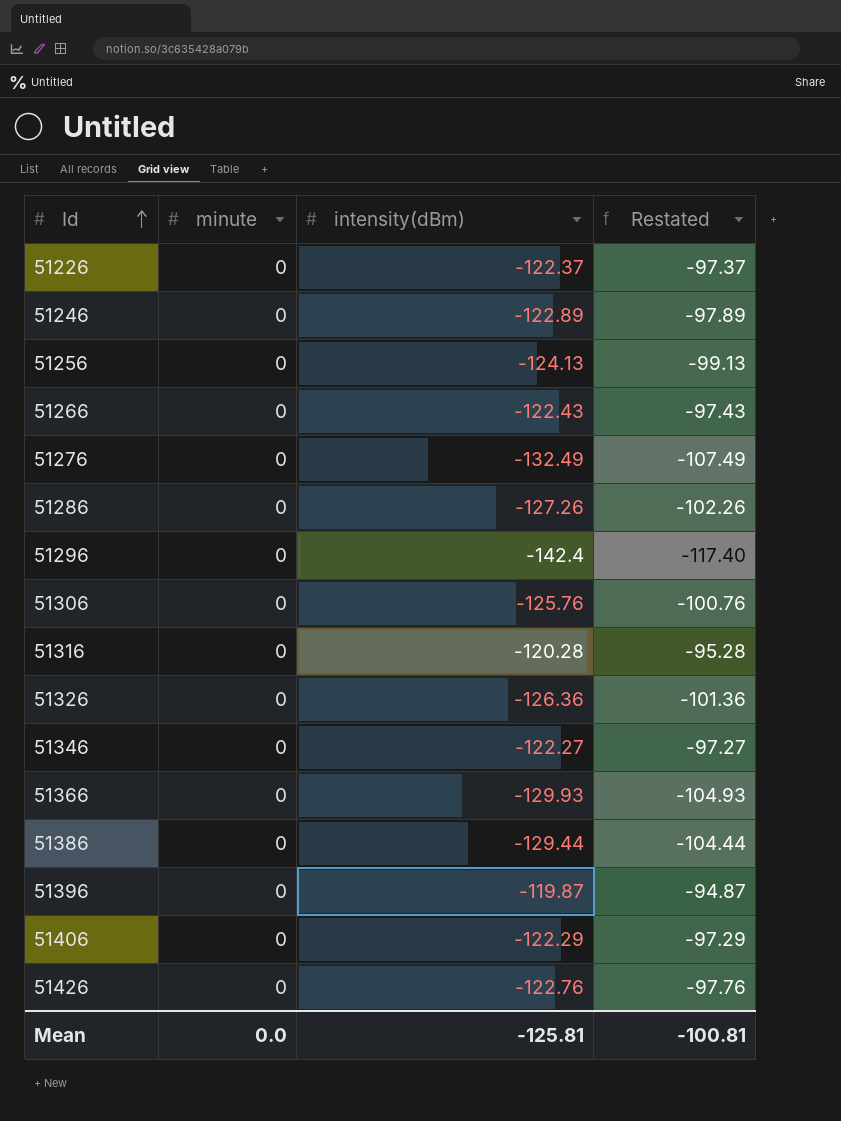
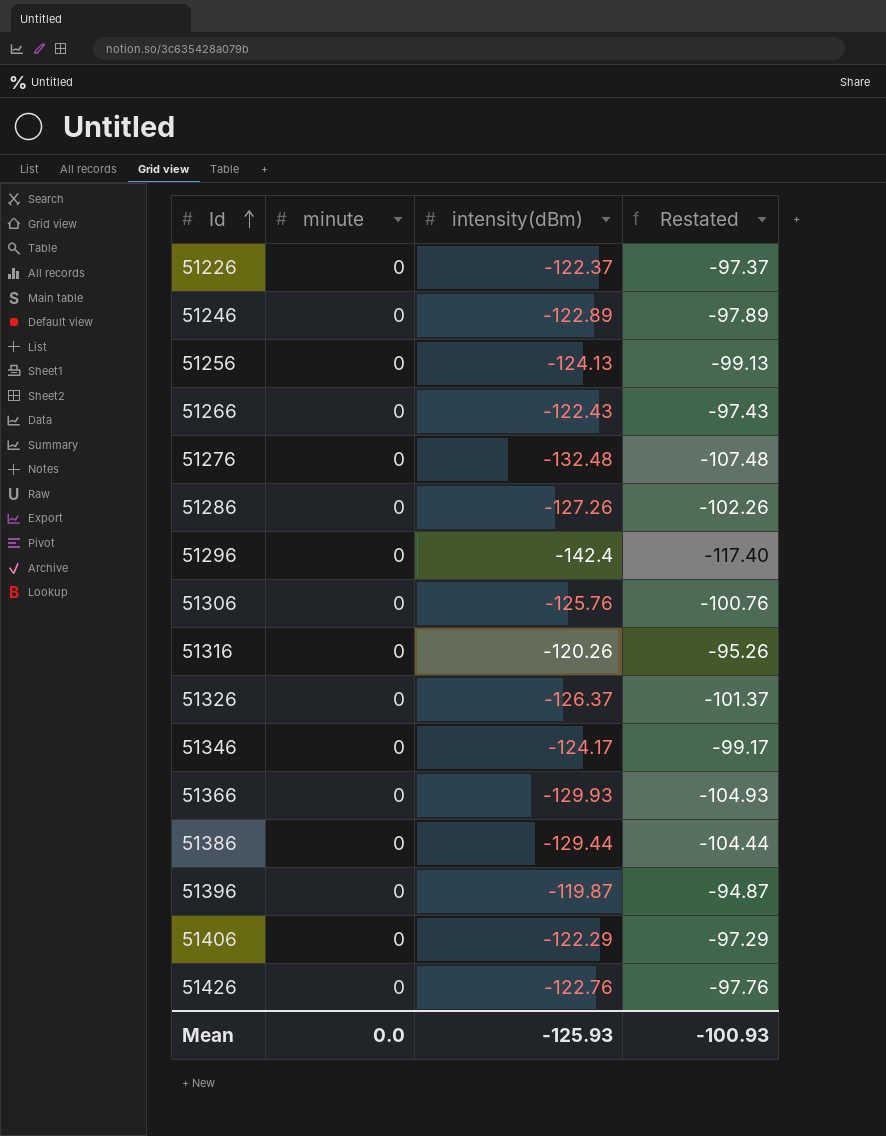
51276 | intensity(dBm): -132.49 -> -132.48
51276 | Restated: -107.49 -> -107.48
51316 | intensity(dBm): -120.28 -> -120.26
51316 | Restated: -95.28 -> -95.26
51326 | intensity(dBm): -126.36 -> -126.37
51326 | Restated: -101.36 -> -101.37
51346 | intensity(dBm): -122.27 -> -124.17
51346 | Restated: -97.27 -> -99.17
Mean | intensity(dBm): -125.81 -> -125.93
Mean | Restated: -100.81 -> -100.93

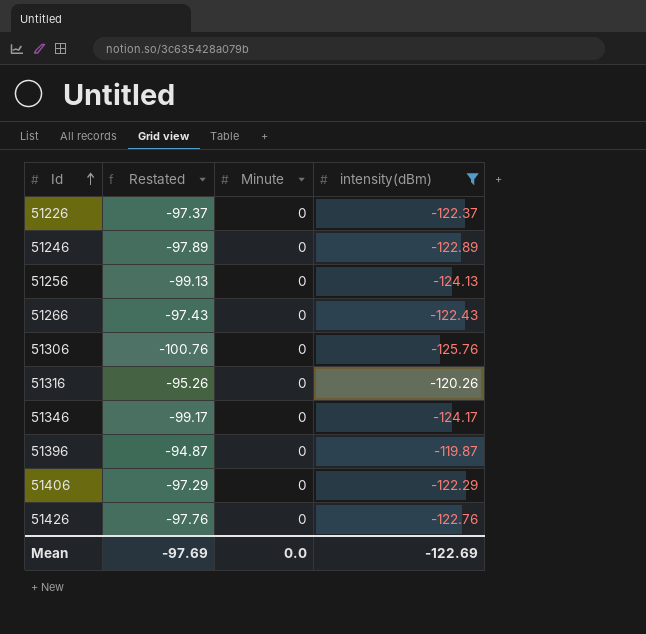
filter: none -> intensity(dBm) >= -125.76
column Restated | position: 4 -> 2
column name: minute -> Minute
Mean | Restated: -100.93 -> -97.69
Mean | intensity(dBm): -125.93 -> -122.69

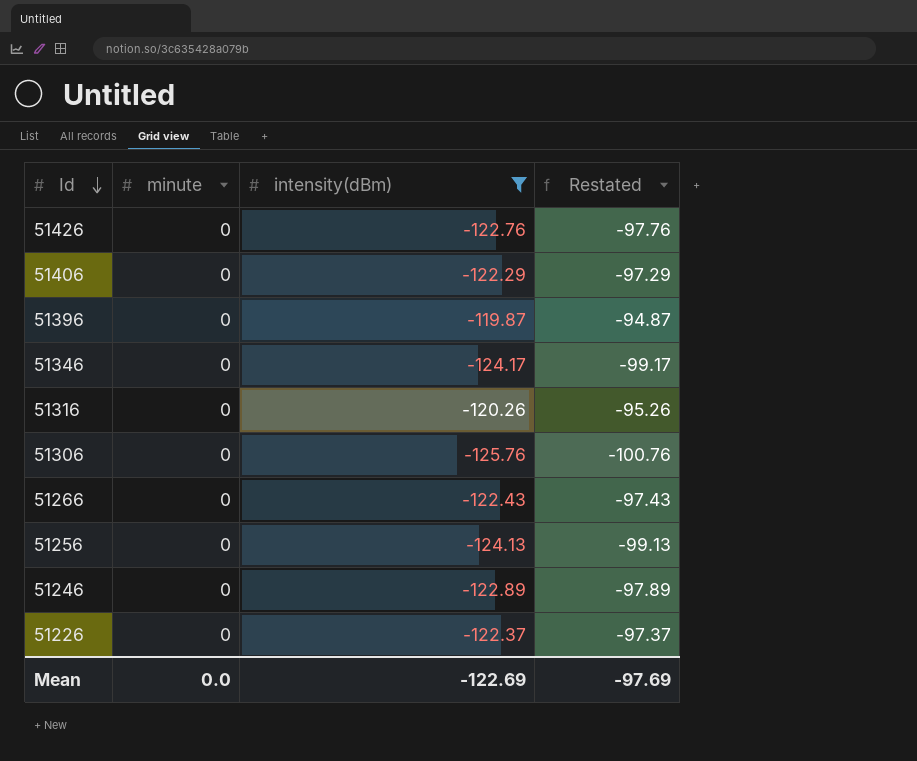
row order: Id ascending -> Id descending
column name: Minute -> minute
column Restated | position: 2 -> 4

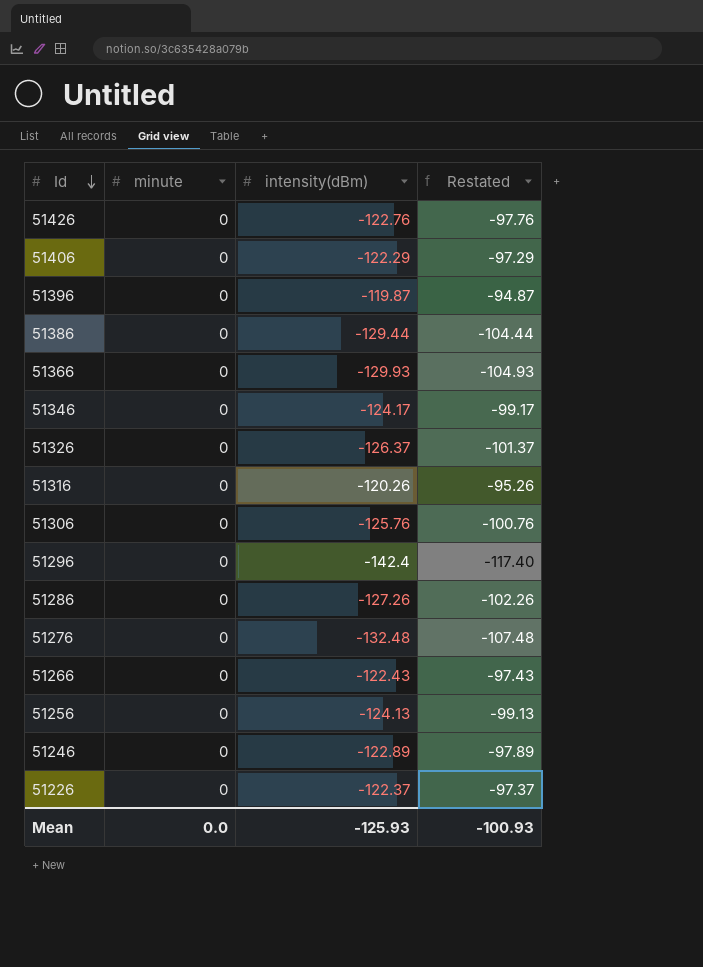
filter: intensity(dBm) >= -125.76 -> none
Mean | intensity(dBm): -122.69 -> -125.93
Mean | Restated: -97.69 -> -100.93

